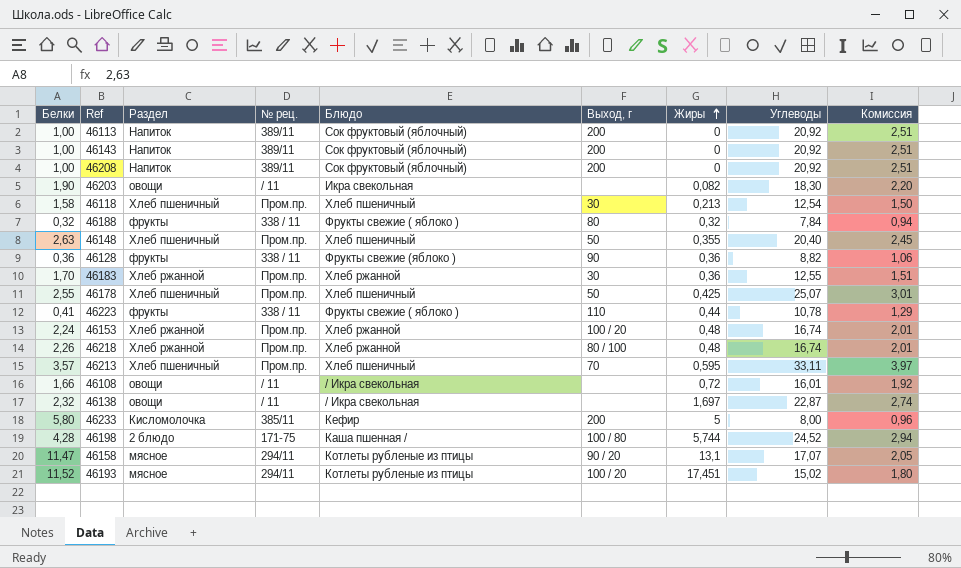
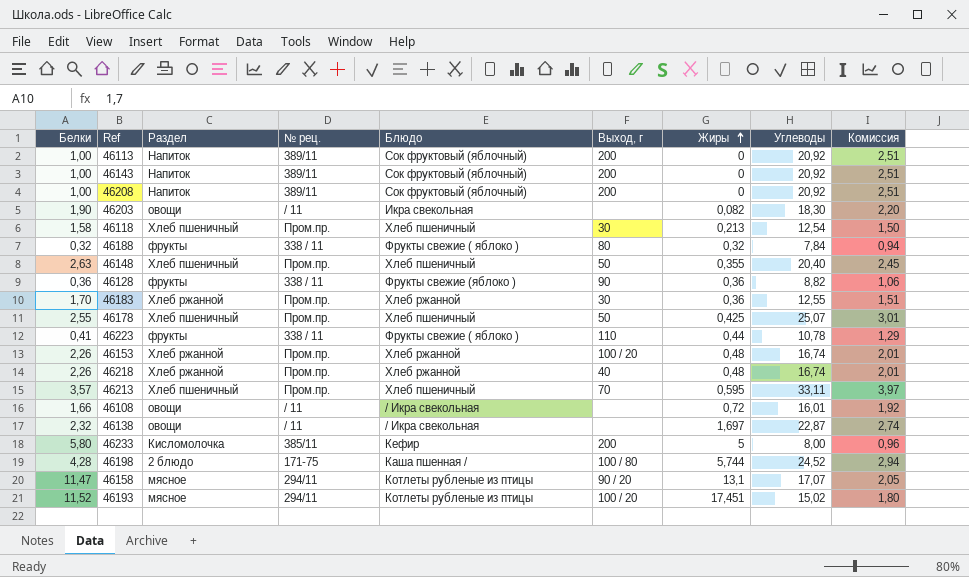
46153 | Белки: 2,24 -> 2,26
46218 | Выход, г: 80 / 100 -> 40

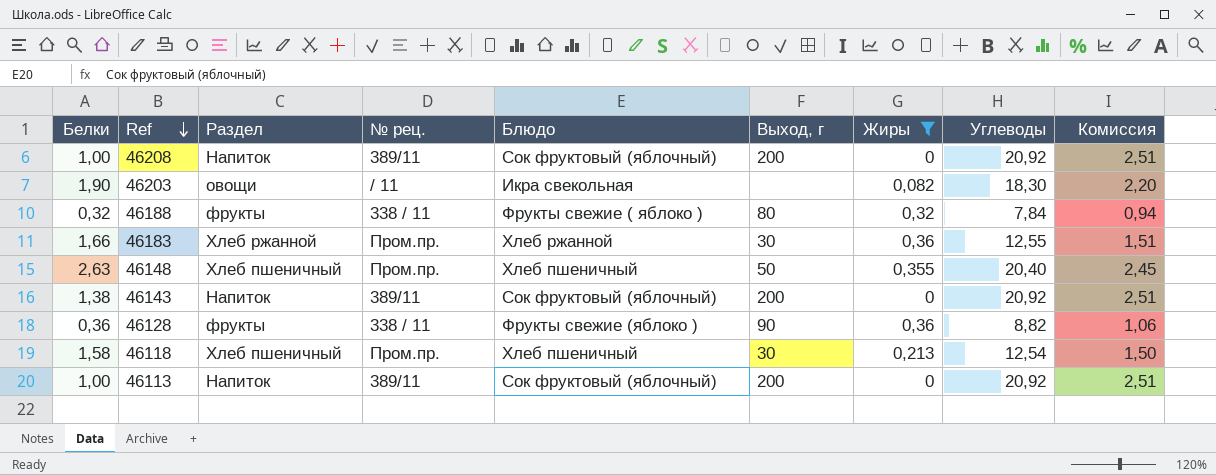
filter: none -> Жиры <= 0,36
row order: Жиры ascending -> Ref descending
46183 | Белки: 1,70 -> 1,66
46143 | Белки: 1,00 -> 1,38

